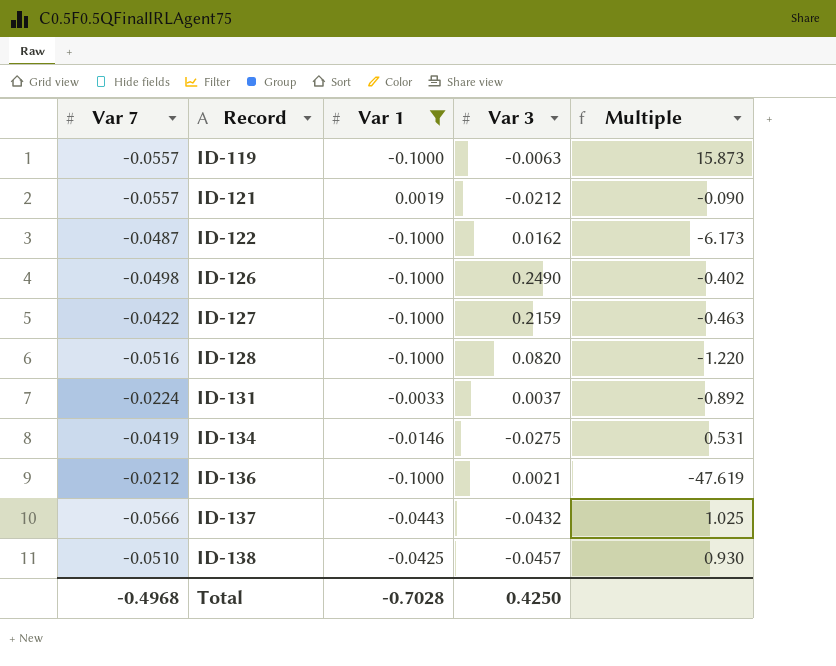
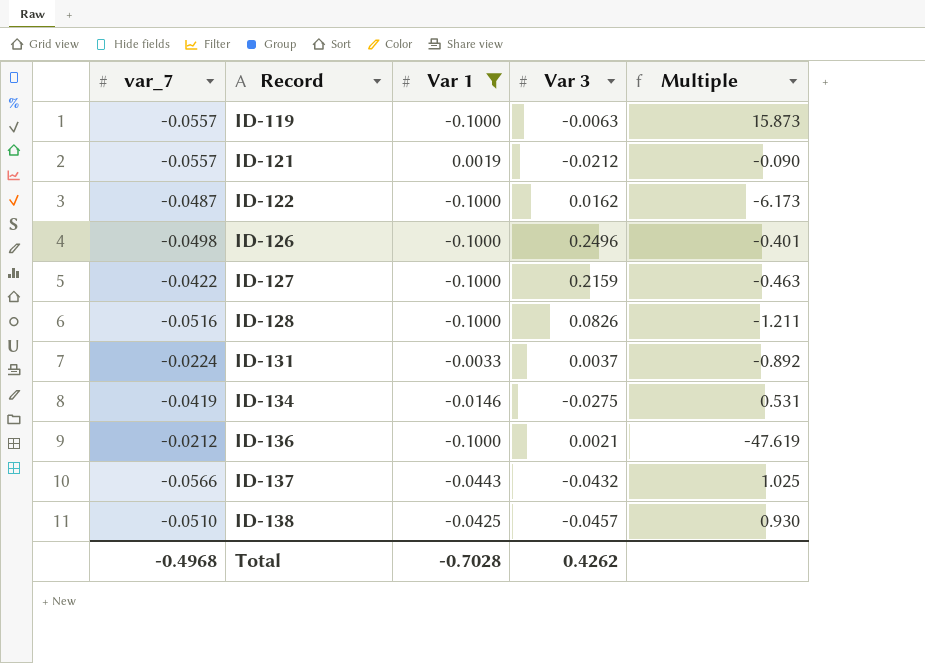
column name: Var 7 -> var_7
ID-126 | Var 3: 0.2490 -> 0.2496
ID-126 | Multiple: -0.402 -> -0.401
ID-128 | Var 3: 0.0820 -> 0.0826
ID-128 | Multiple: -1.220 -> -1.211
Total | Var 3: 0.4250 -> 0.4262

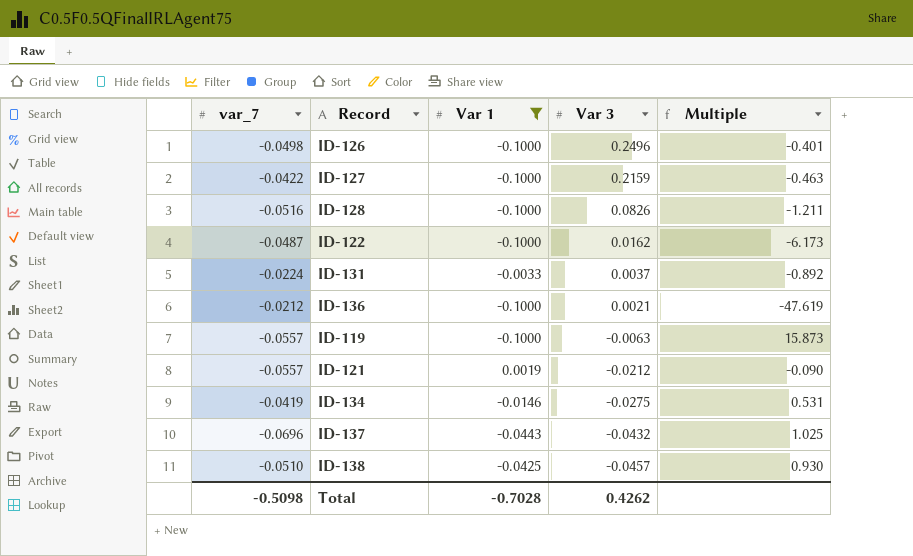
row order: Record ascending -> Var 3 descending
ID-137 | var_7: -0.0566 -> -0.0696
Total | var_7: -0.4968 -> -0.5098

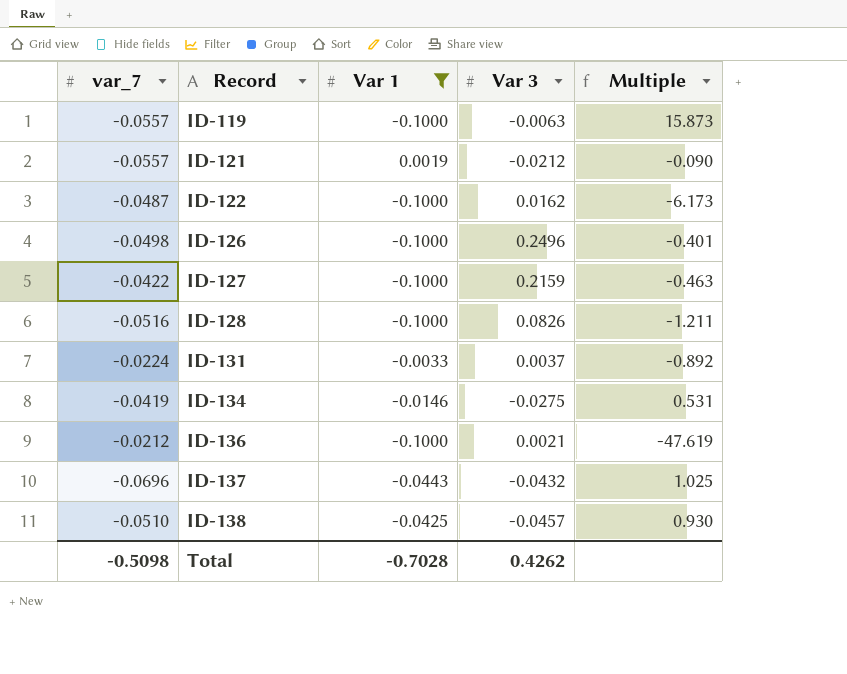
row order: Var 3 descending -> Record ascending

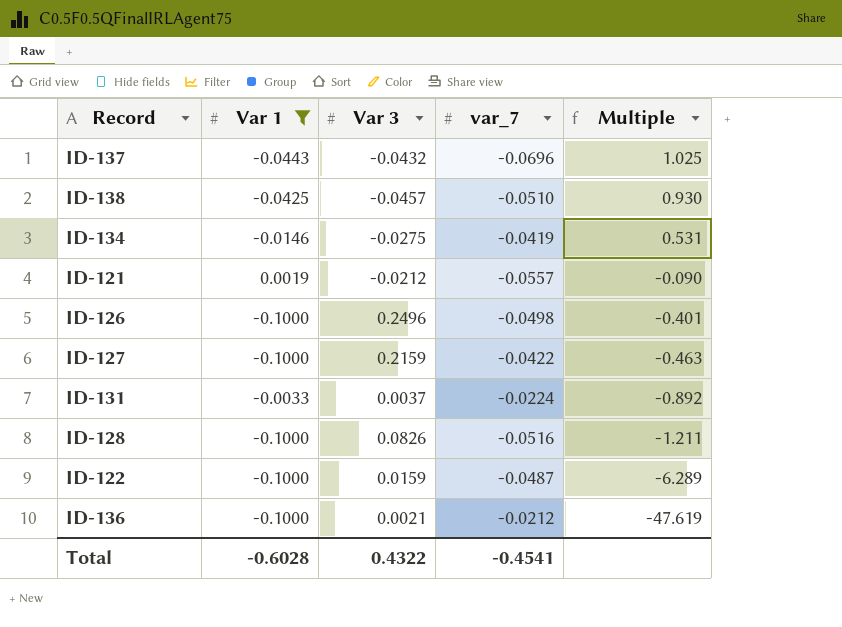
row order: Record ascending -> Multiple descending
column var_7 | position: 1 -> 4
row ID-119: -0.0557 | -0.1000 | -0.0063 | 15.873 -> none
ID-122 | Var 3: 0.0162 -> 0.0159
ID-122 | Multiple: -6.173 -> -6.289
Total | Var 1: -0.7028 -> -0.6028
Total | Var 3: 0.4262 -> 0.4322
Total | var_7: -0.5098 -> -0.4541

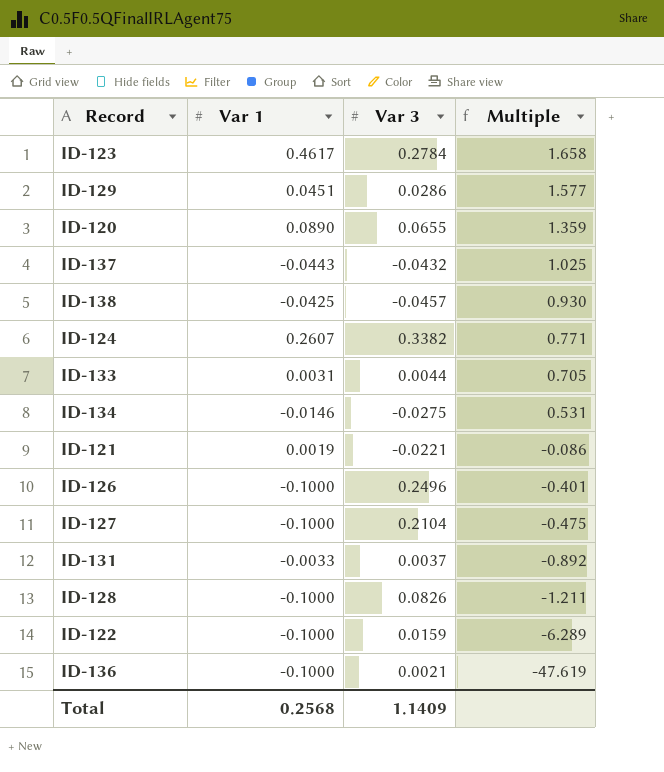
filter: Var 1 <= 0.0019 -> none
column var_7 | position: 4 -> none
ID-121 | Var 3: -0.0212 -> -0.0221
ID-121 | Multiple: -0.090 -> -0.086
ID-127 | Var 3: 0.2159 -> 0.2104
ID-127 | Multiple: -0.463 -> -0.475
Total | Var 1: -0.6028 -> 0.2568
Total | Var 3: 0.4322 -> 1.1409

